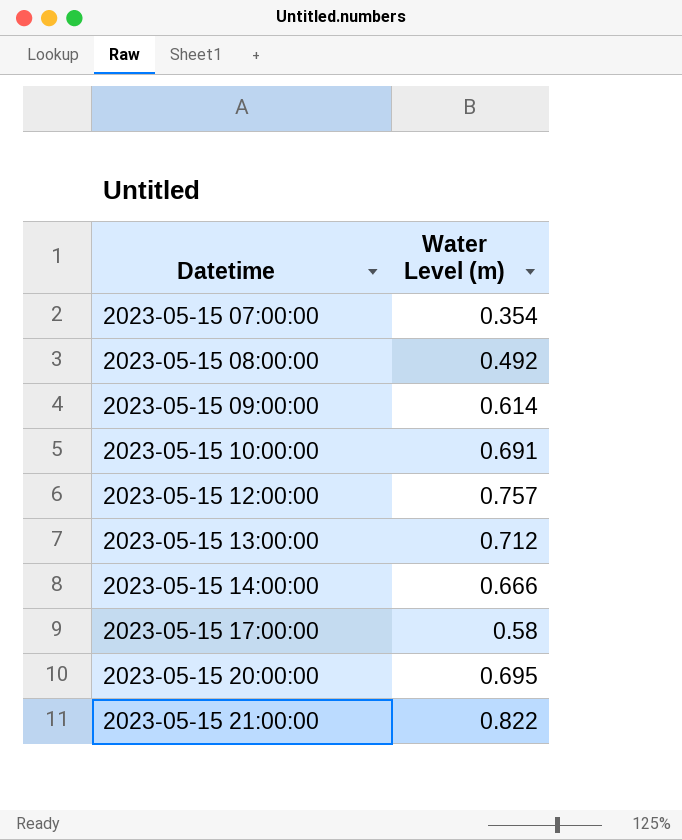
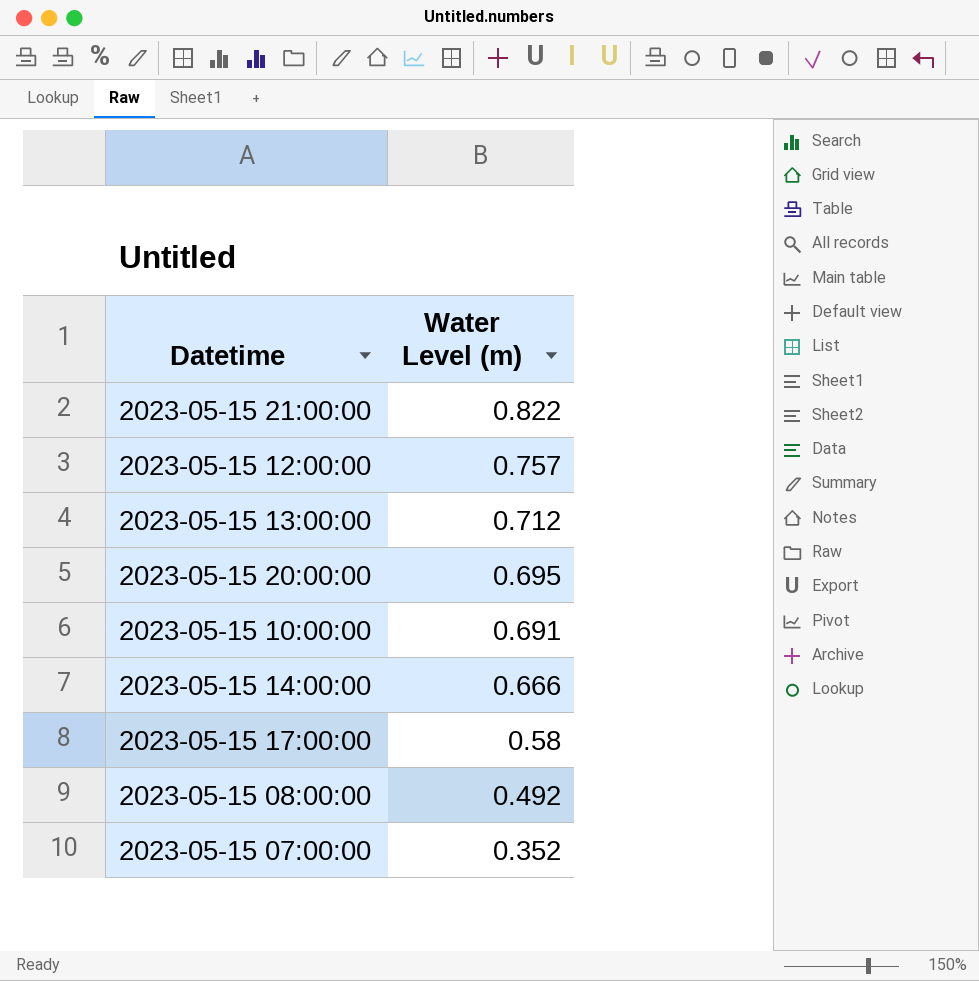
row order: Datetime ascending -> Water Level (m) descending
row 2023-05-15 09:00:00: 0.614 -> none
2023-05-15 07:00:00 | Water Level (m): 0.354 -> 0.352

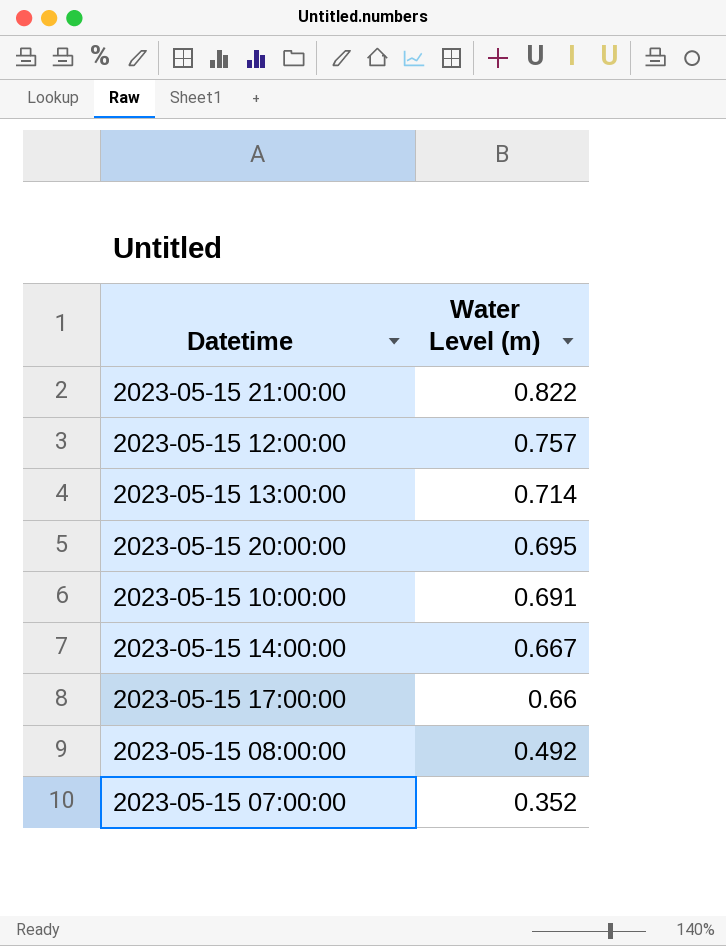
2023-05-15 13:00:00 | Water Level (m): 0.712 -> 0.714
2023-05-15 14:00:00 | Water Level (m): 0.666 -> 0.667
2023-05-15 17:00:00 | Water Level (m): 0.58 -> 0.66

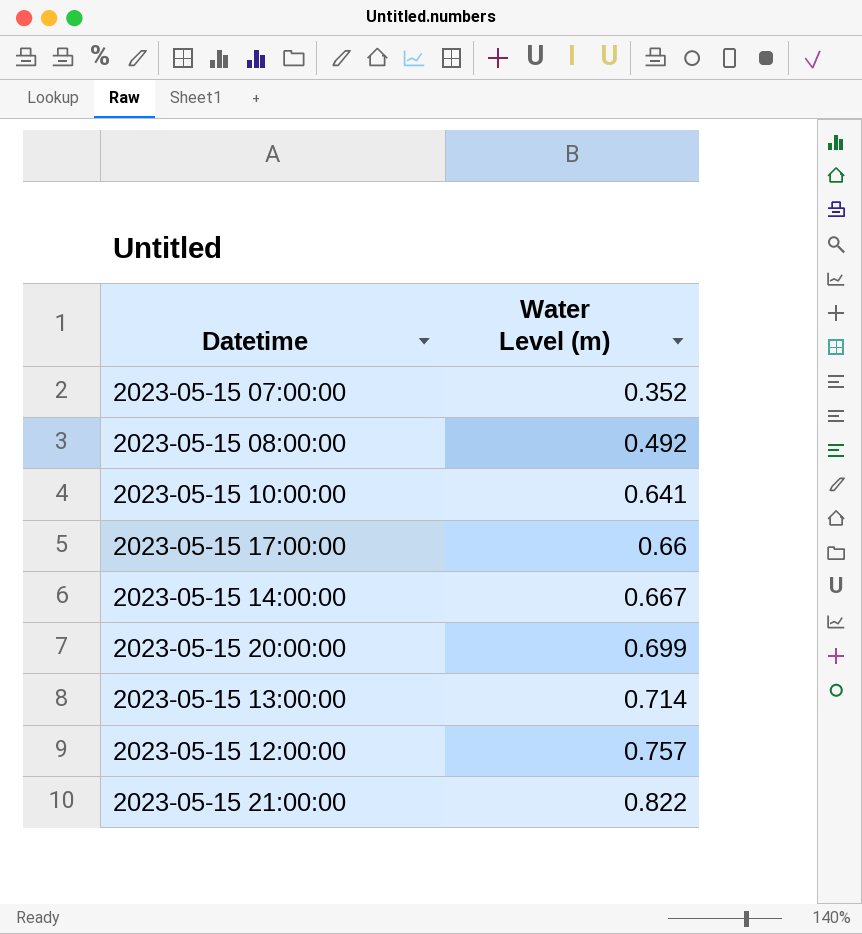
row order: Water Level (m) descending -> Water Level (m) ascending
2023-05-15 10:00:00 | Water Level (m): 0.691 -> 0.641
2023-05-15 20:00:00 | Water Level (m): 0.695 -> 0.699

